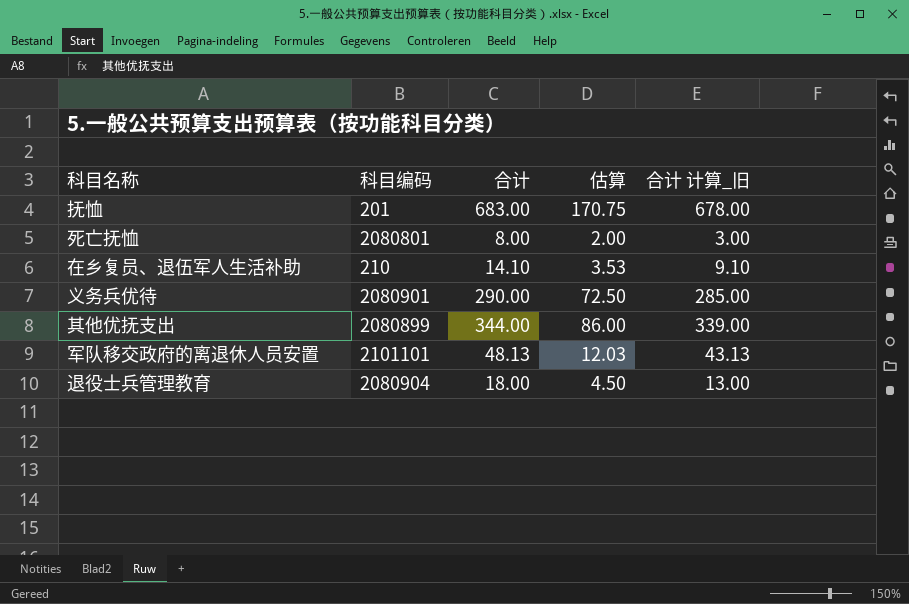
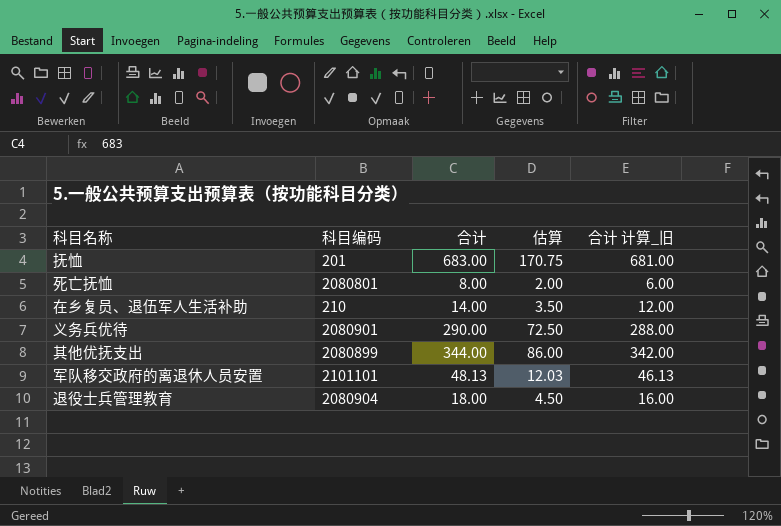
column 合计 计算_旧 | formula: [合计] - 5 -> [合计] - 2
在乡复员、退伍军人生活补助 | 合计: 14.10 -> 14.00
在乡复员、退伍军人生活补助 | 估算: 3.53 -> 3.50

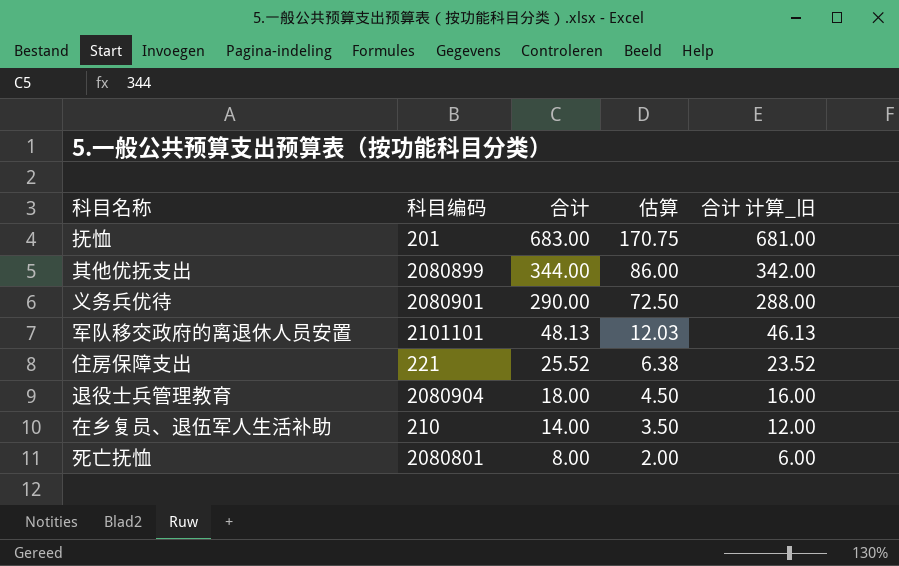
row order: none -> 合计 descending
row 住房保障支出: none -> 221 | 25.52 | 6.38 | 23.52

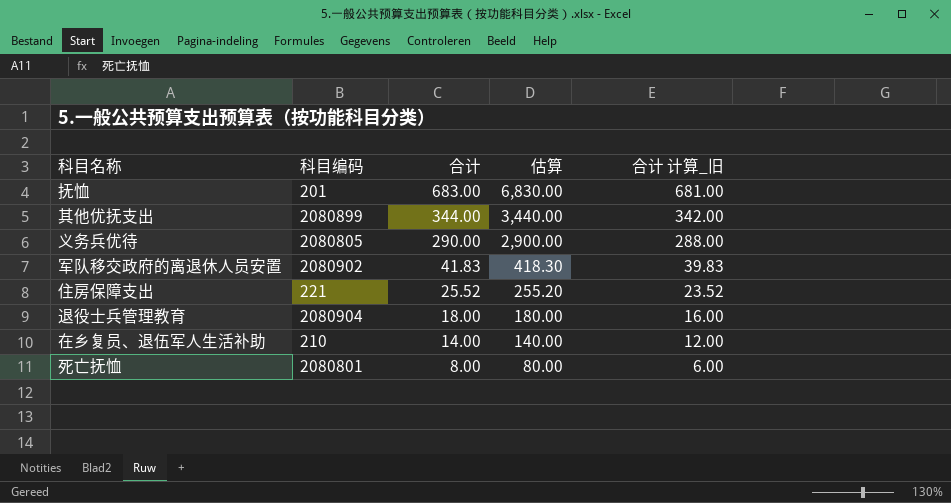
column 估算 | formula: [合计] * 0.25 -> [合计] * 10
义务兵优待 | 科目编码: 2080901 -> 2080805
军队移交政府的离退休人员安置 | 科目编码: 2101101 -> 2080902
军队移交政府的离退休人员安置 | 合计: 48.13 -> 41.83
军队移交政府的离退休人员安置 | 合计 计算_旧: 46.13 -> 39.83

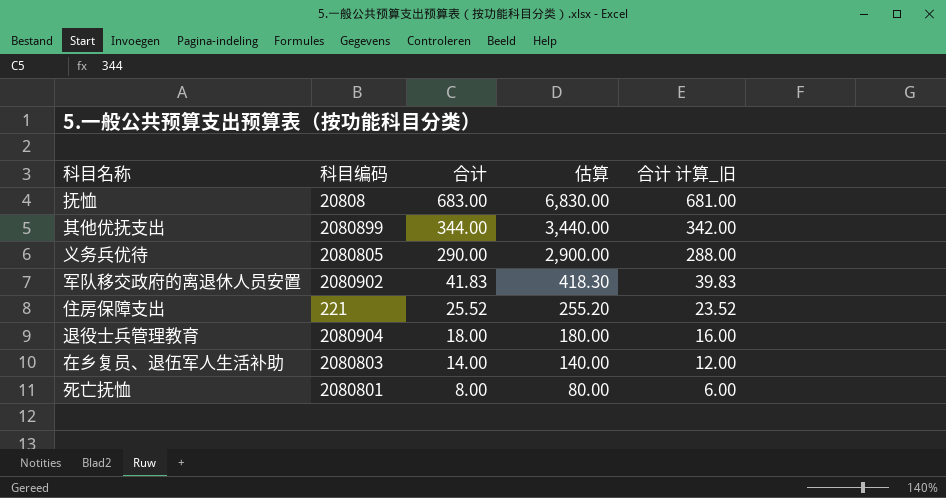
抚恤 | 科目编码: 201 -> 20808
在乡复员、退伍军人生活补助 | 科目编码: 210 -> 2080803

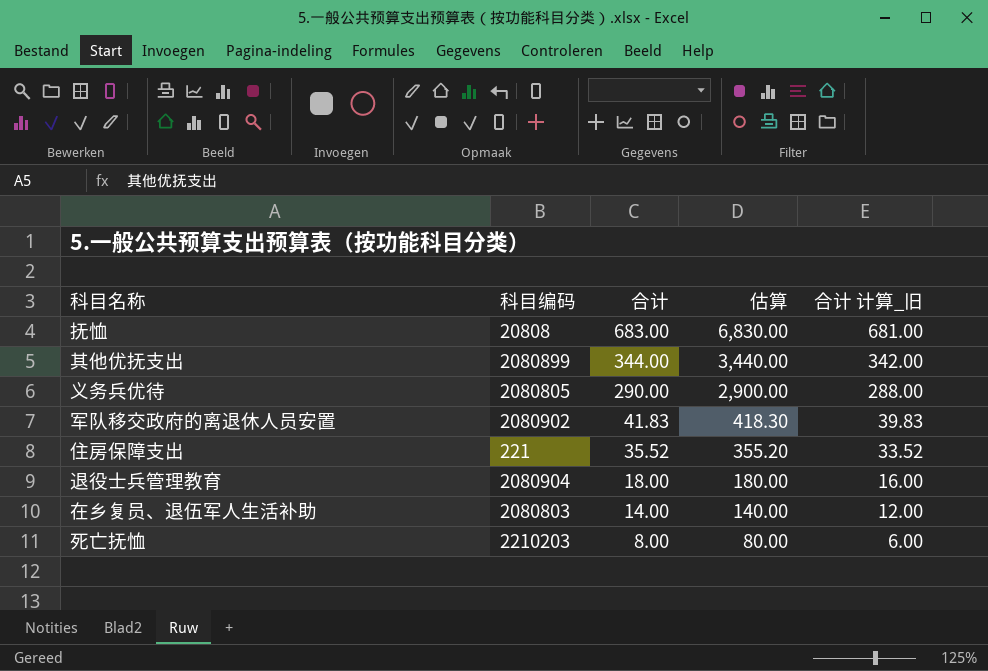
住房保障支出 | 合计: 25.52 -> 35.52
住房保障支出 | 估算: 255.20 -> 355.20
住房保障支出 | 合计 计算_旧: 23.52 -> 33.52
死亡抚恤 | 科目编码: 2080801 -> 2210203

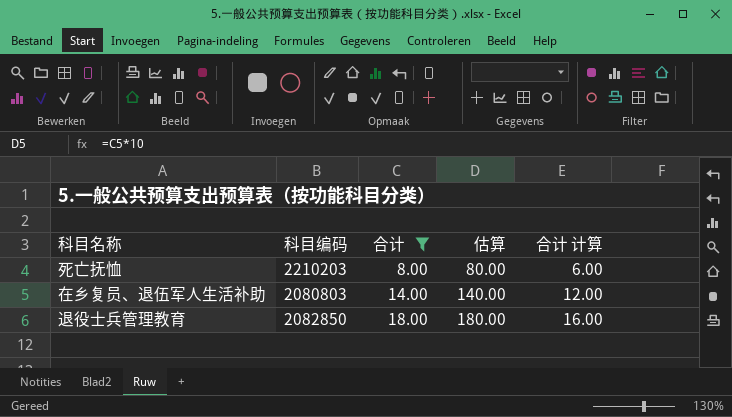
filter: none -> 合计 <= 18.00
row order: 合计 descending -> 合计 ascending
column name: 合计 计算_旧 -> 合计 计算
退役士兵管理教育 | 科目编码: 2080904 -> 2082850

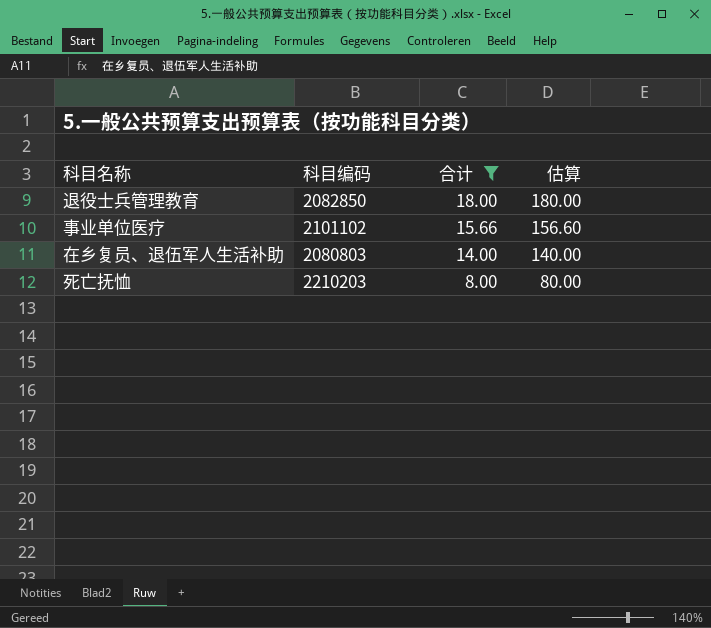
row order: 合计 ascending -> 合计 descending
column 合计 计算 | formula: [合计] - 2 -> none
row 事业单位医疗: none -> 2101102 | 15.66 | 156.60

